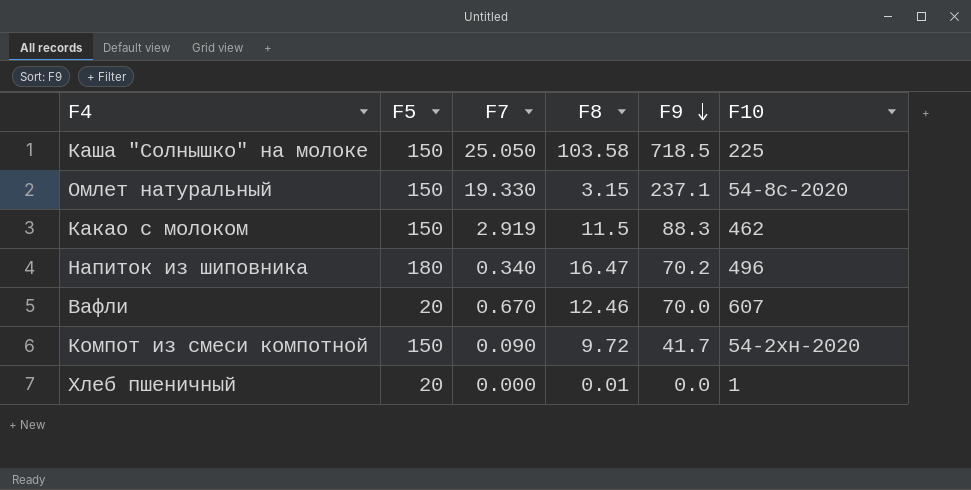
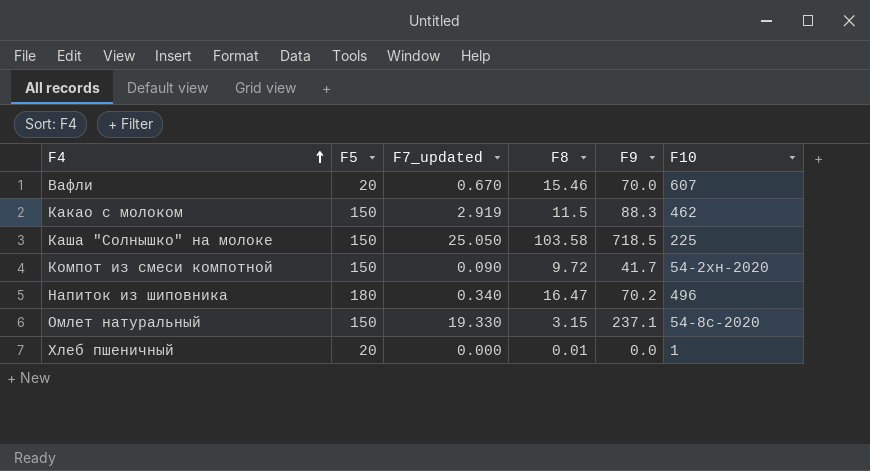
row order: F9 descending -> F4 ascending
column name: F7 -> F7_updated
Вафли | F8: 12.46 -> 15.46

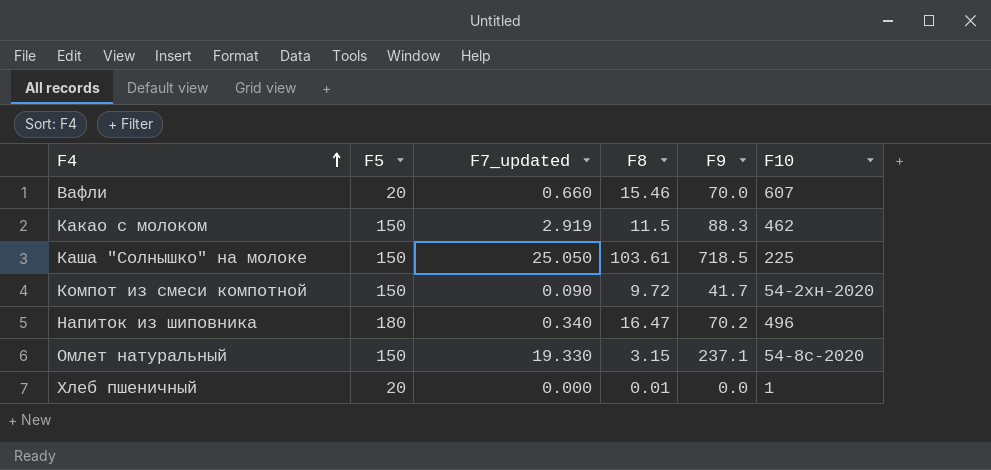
Вафли | F7_updated: 0.670 -> 0.660
Каша "Солнышко" на молоке | F8: 103.58 -> 103.61

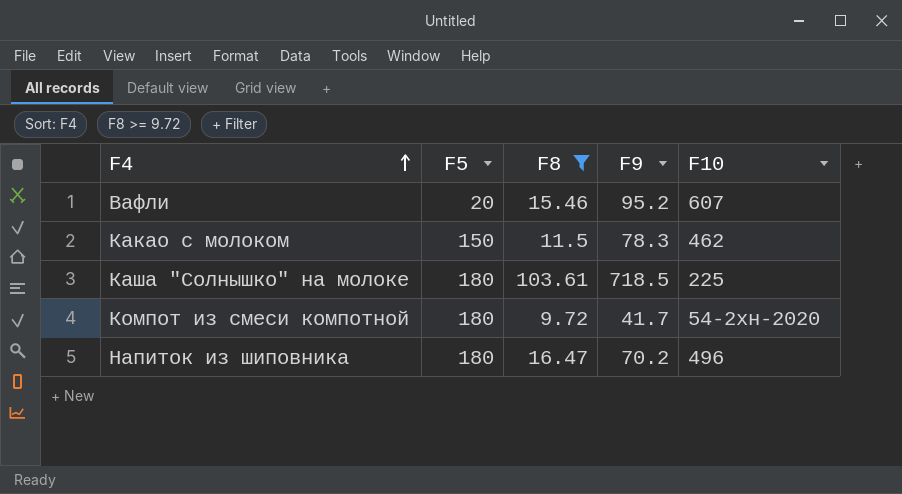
filter: none -> F8 >= 9.72
column F7_updated | position: 3 -> none
Вафли | F9: 70.0 -> 95.2
Какао с молоком | F9: 88.3 -> 78.3
Каша "Солнышко" на молоке | F5: 150 -> 180
Компот из cмеси компотной | F5: 150 -> 180

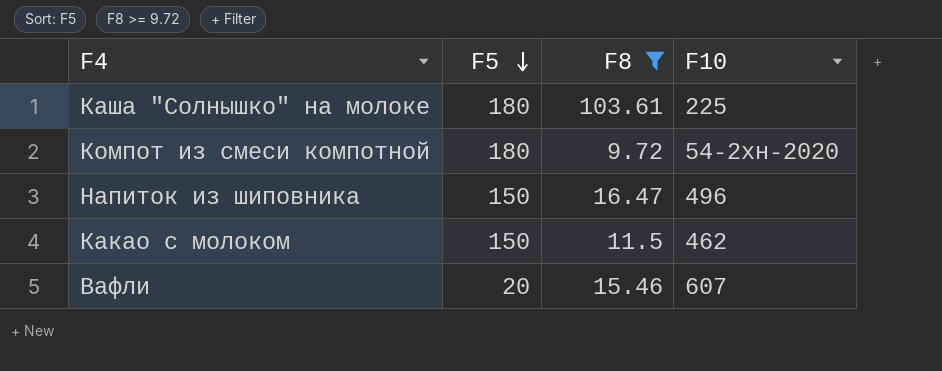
row order: F4 ascending -> F5 descending
column F9 | position: 4 -> none
Напиток из шиповника | F5: 180 -> 150

